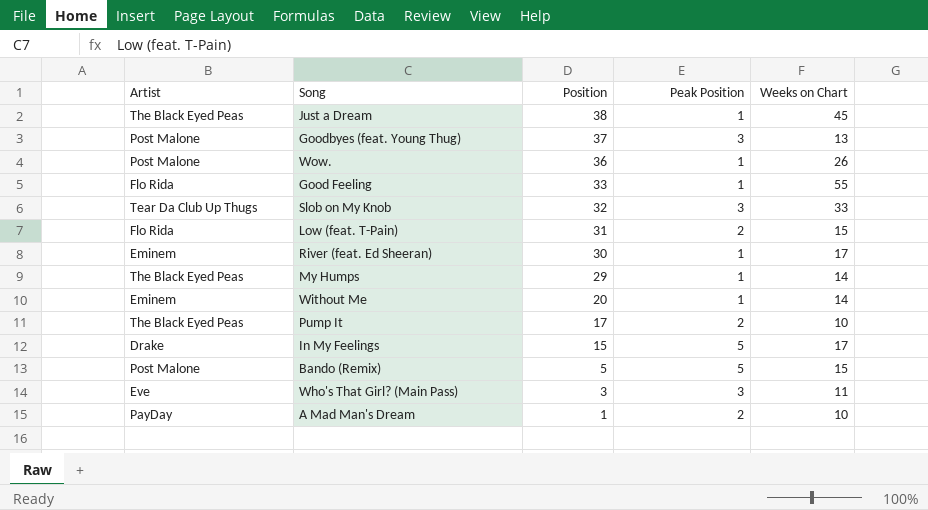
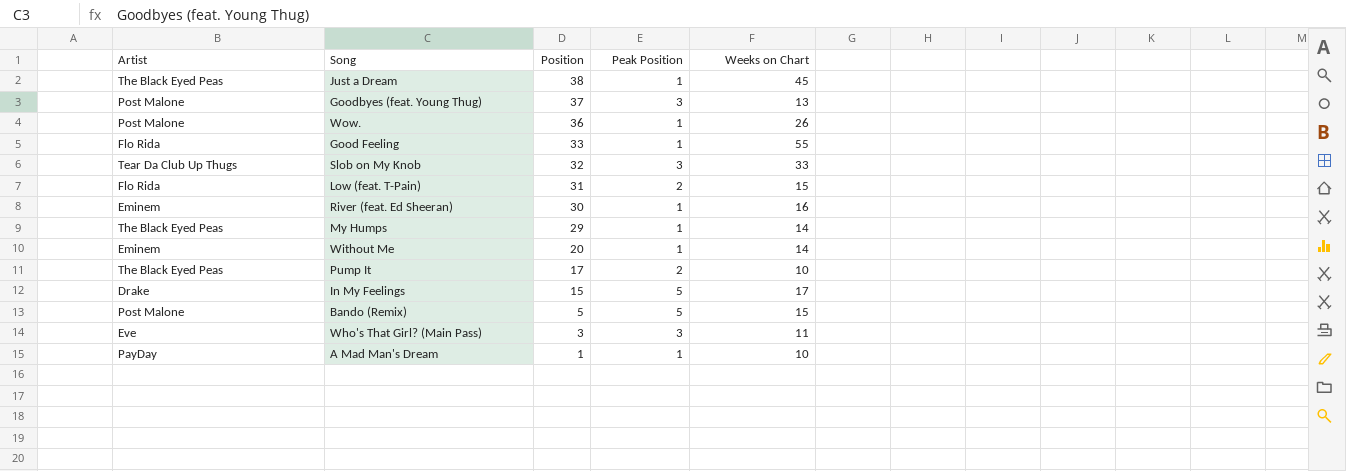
River (feat. Ed Sheeran) | Weeks on Chart: 17 -> 16
A Mad Man's Dream | Peak Position: 2 -> 1

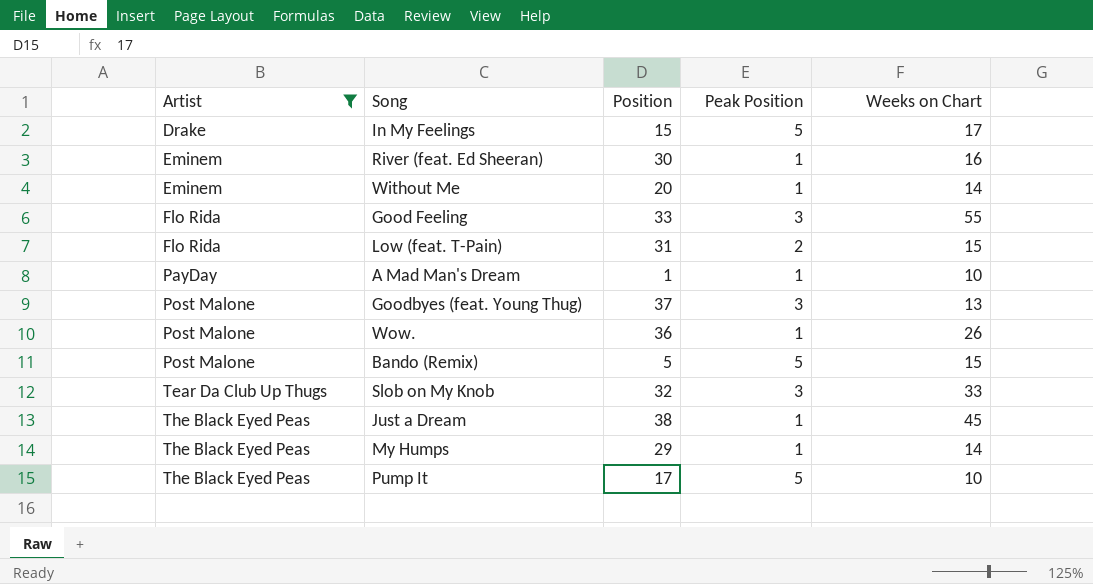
filter: none -> Artist != Eve
row order: Position descending -> Artist ascending
Good Feeling | Peak Position: 1 -> 3
Pump It | Peak Position: 2 -> 5

